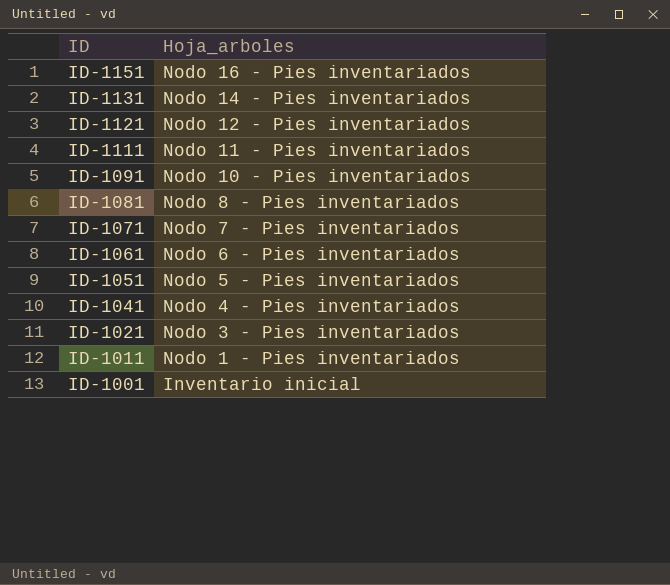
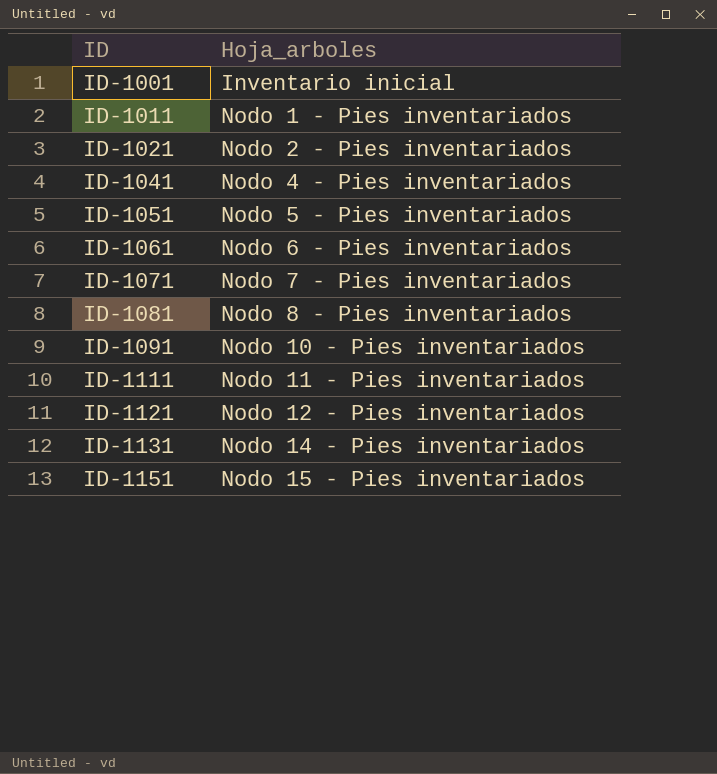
row order: ID descending -> ID ascending
ID-1021 | Hoja_arboles: Nodo 3 - Pies inventariados -> Nodo 2 - Pies inventariados
ID-1151 | Hoja_arboles: Nodo 16 - Pies inventariados -> Nodo 15 - Pies inventariados

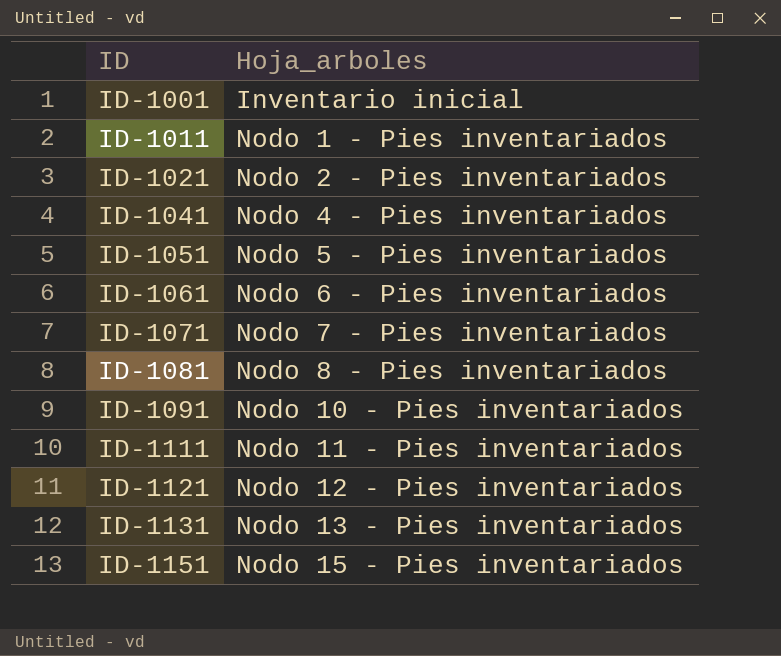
ID-1131 | Hoja_arboles: Nodo 14 - Pies inventariados -> Nodo 13 - Pies inventariados

